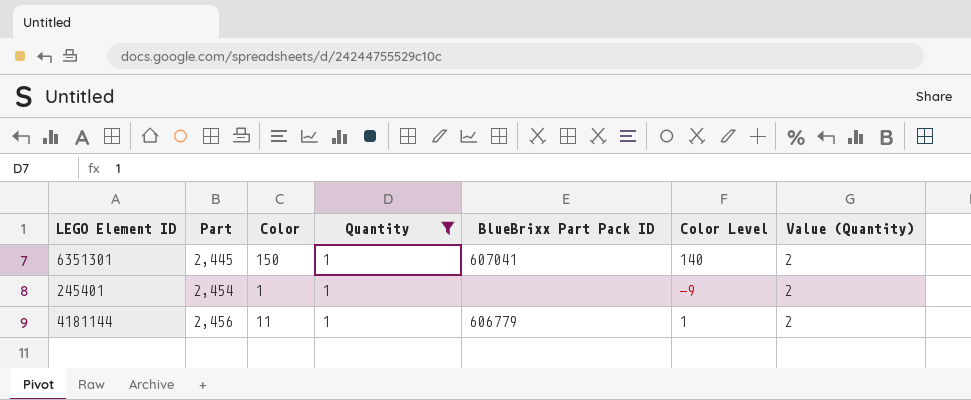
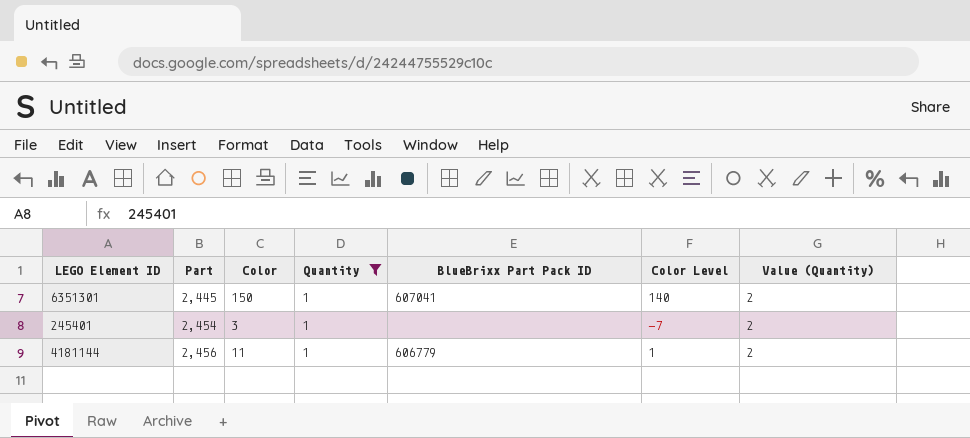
245401 | Color: 1 -> 3
245401 | Color Level: -9 -> -7

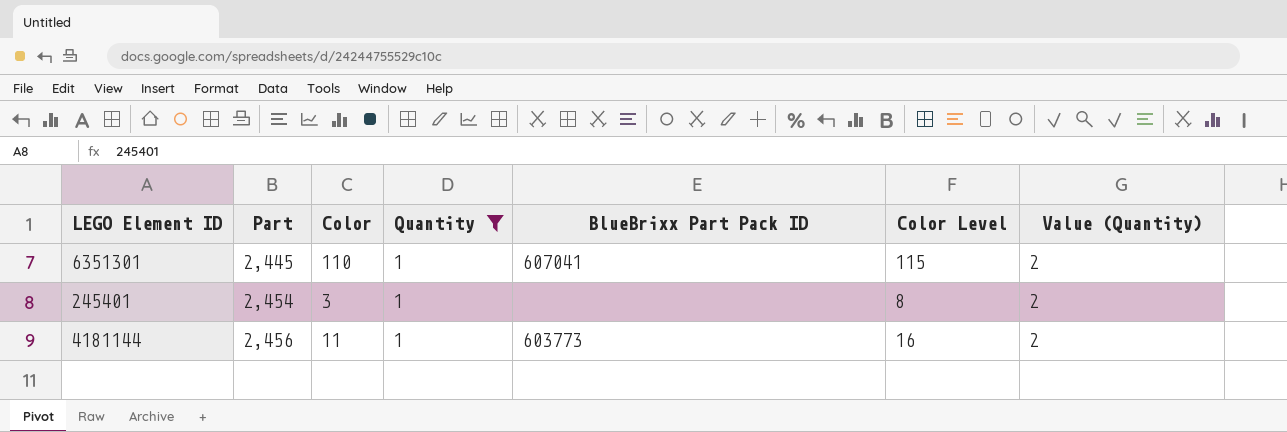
column Color Level | formula: [Color] - 10 -> [Color] + 5
6351301 | Color: 150 -> 110
4181144 | BlueBrixx Part Pack ID: 606779 -> 603773

